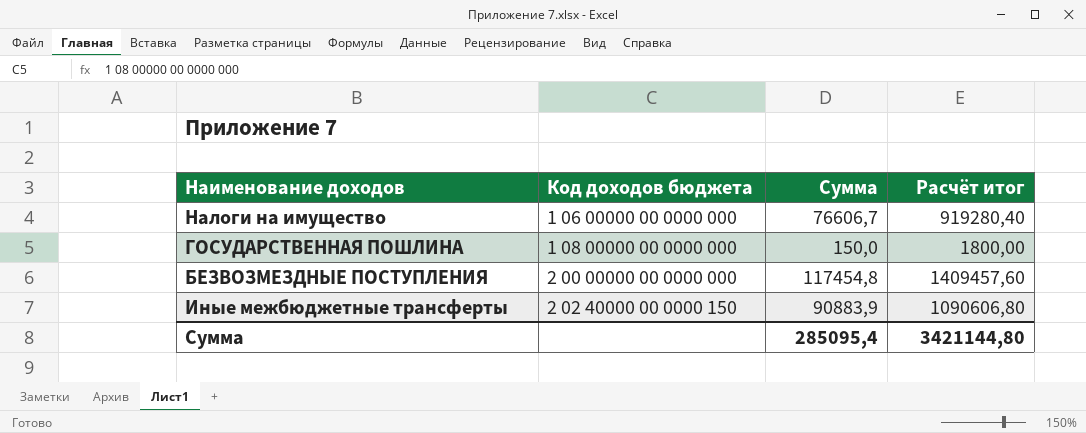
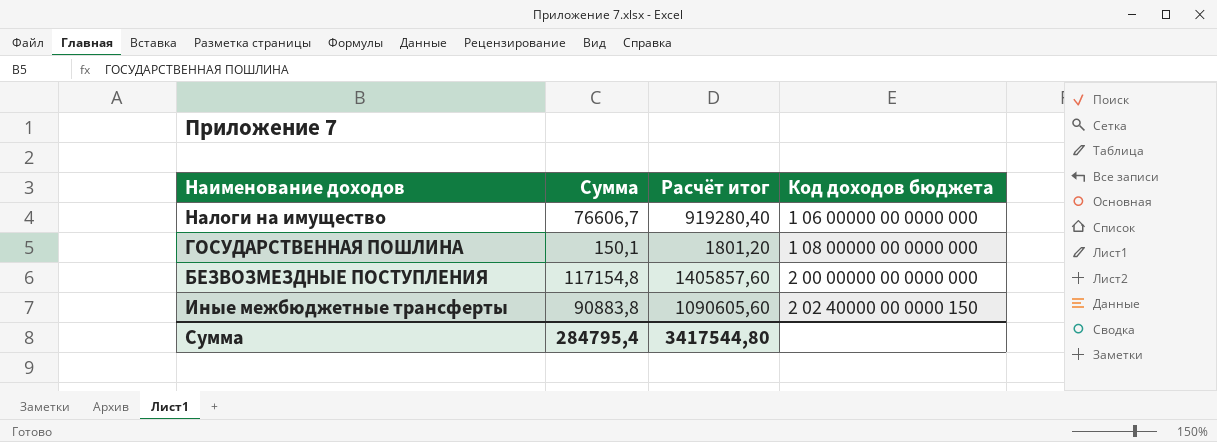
column Код доходов бюджета | position: 2 -> 4
ГОСУДАРСТВЕННАЯ ПОШЛИНА | Сумма: 150,0 -> 150,1
ГОСУДАРСТВЕННАЯ ПОШЛИНА | Расчёт итог: 1800,00 -> 1801,20
БЕЗВОЗМЕЗДНЫЕ ПОСТУПЛЕНИЯ | Сумма: 117454,8 -> 117154,8
БЕЗВОЗМЕЗДНЫЕ ПОСТУПЛЕНИЯ | Расчёт итог: 1409457,60 -> 1405857,60
Иные межбюджетные трансферты | Сумма: 90883,9 -> 90883,8
Иные межбюджетные трансферты | Расчёт итог: 1090606,80 -> 1090605,60
Сумма | Сумма: 285095,4 -> 284795,4
Сумма | Расчёт итог: 3421144,80 -> 3417544,80

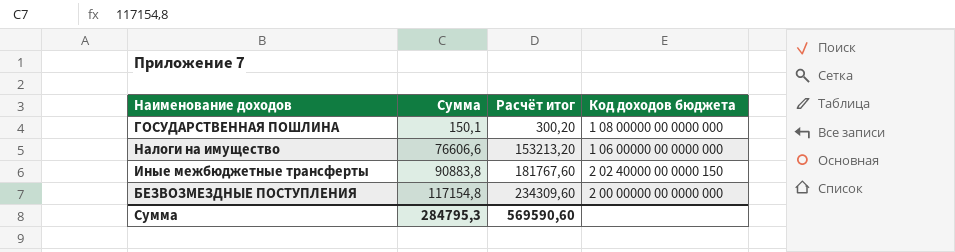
row order: Код доходов бюджета ascending -> Сумма ascending
column Расчёт итог | formula: [Сумма] * 12 -> [Сумма] * 2
Налоги на имущество | Сумма: 76606,7 -> 76606,6
Сумма | Сумма: 284795,4 -> 284795,3
Сумма | Расчёт итог: 3417544,80 -> 569590,60

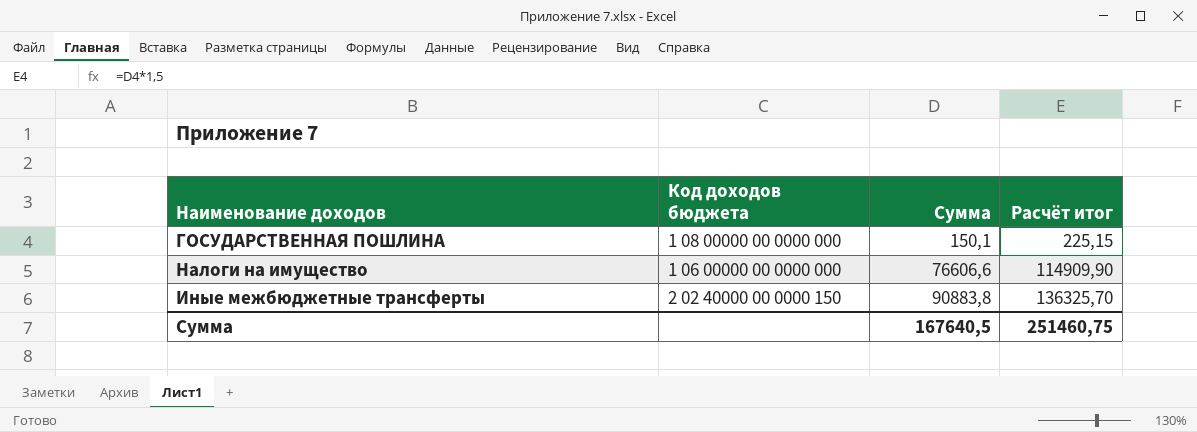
column Код доходов бюджета | position: 4 -> 2
column Расчёт итог | formula: [Сумма] * 2 -> [Сумма] * 1,5
row БЕЗВОЗМЕЗДНЫЕ ПОСТУПЛЕНИЯ: 117154,8 | 234309,60 | 2 00 00000 00 0000 000 -> none
Сумма | Сумма: 284795,3 -> 167640,5
Сумма | Расчёт итог: 569590,60 -> 251460,75

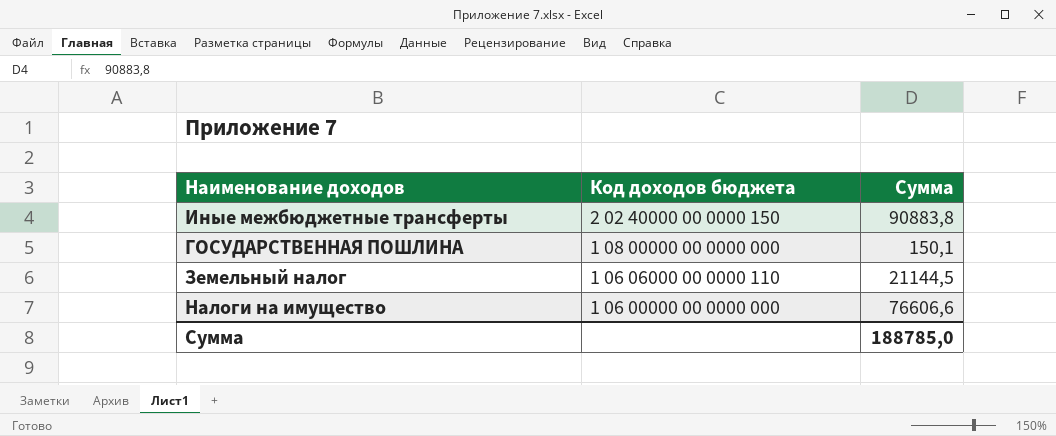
row order: Сумма ascending -> Код доходов бюджета descending
column Расчёт итог | formula: [Сумма] * 1,5 -> none
row Земельный налог: none -> 1 06 06000 00 0000 110 | 21144,5
Сумма | Сумма: 167640,5 -> 188785,0

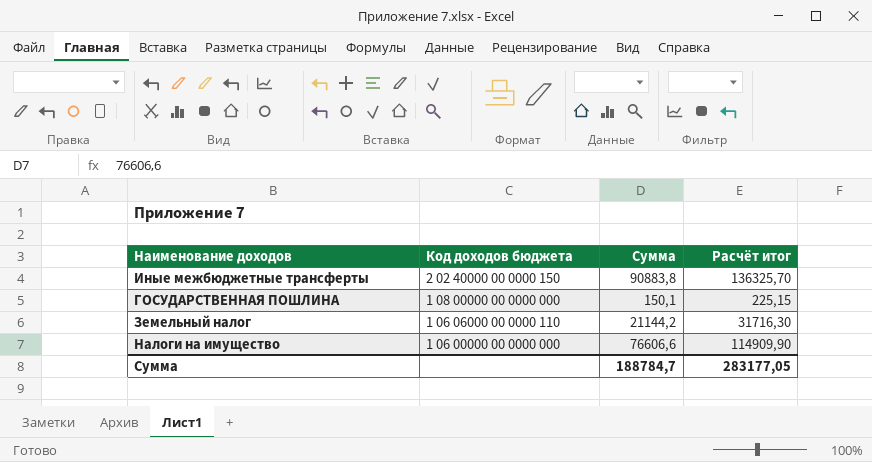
column Расчёт итог | formula: none -> [Сумма] * 1,5
Земельный налог | Сумма: 21144,5 -> 21144,2
Сумма | Сумма: 188785,0 -> 188784,7

